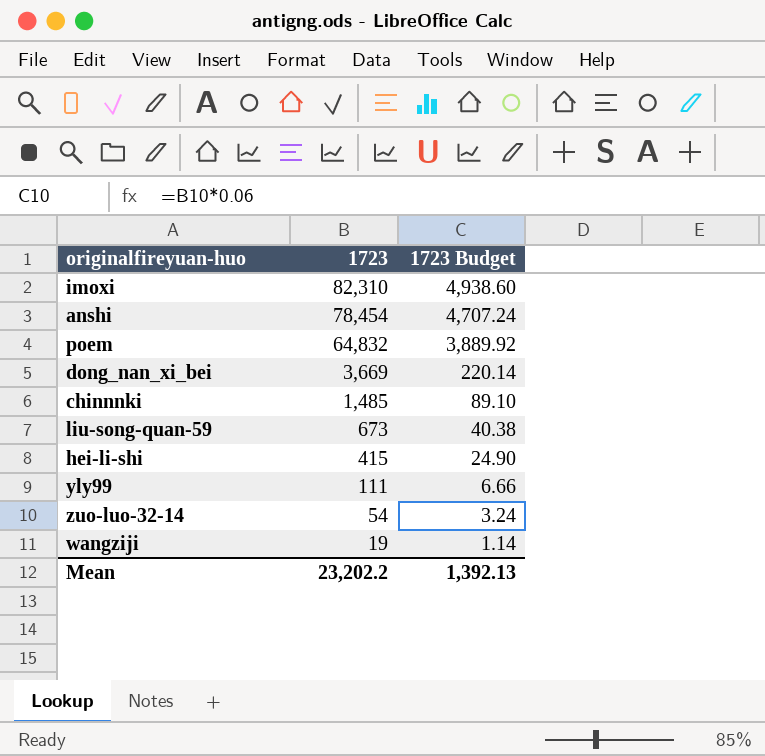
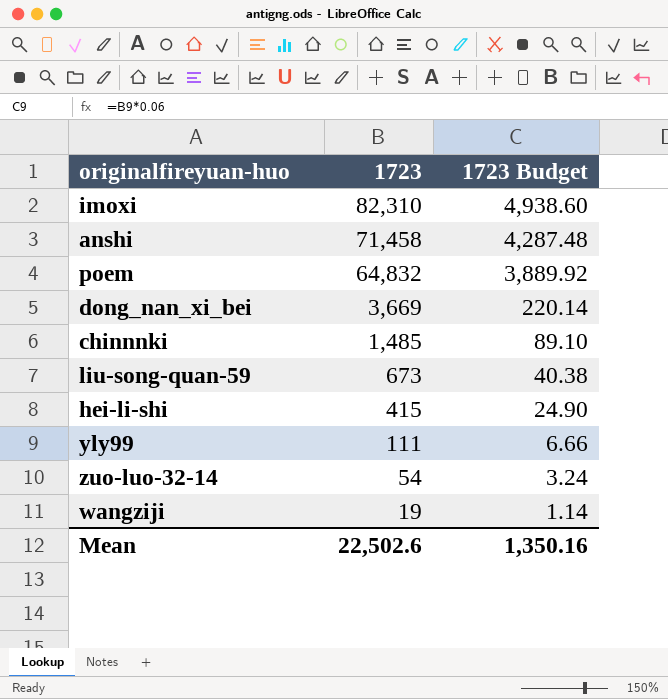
anshi | 1723: 78,454 -> 71,458
anshi | 1723 Budget: 4,707.24 -> 4,287.48
Mean | 1723: 23,202.2 -> 22,502.6
Mean | 1723 Budget: 1,392.13 -> 1,350.16

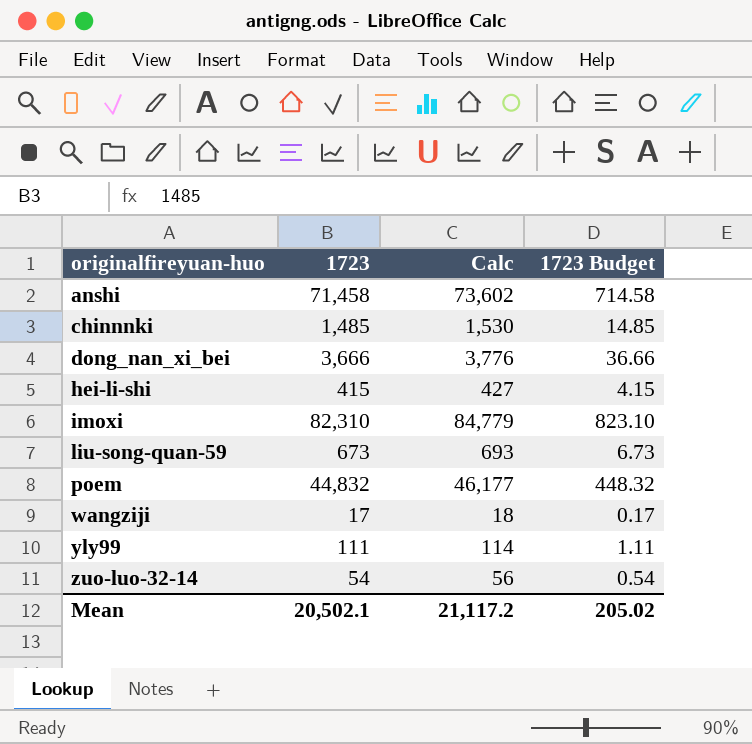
row order: 1723 descending -> originalfireyuan-huo ascending
column Calc | formula: none -> [1723] * 1.03
column 1723 Budget | formula: [1723] * 0.06 -> [1723] * 0.01
dong_nan_xi_bei | 1723: 3,669 -> 3,666
poem | 1723: 64,832 -> 44,832
wangziji | 1723: 19 -> 17
Mean | 1723: 22,502.6 -> 20,502.1
Mean | 1723 Budget: 1,350.16 -> 205.02

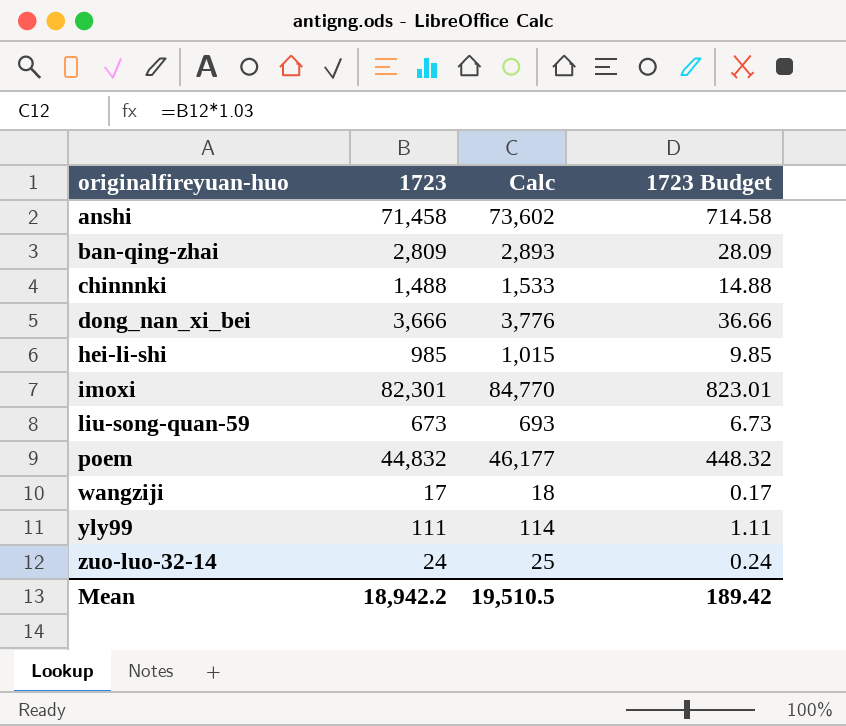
row ban-qing-zhai: none -> 2,809 | 2,893 | 28.09
chinnnki | 1723: 1,485 -> 1,488
chinnnki | Calc: 1,530 -> 1,533
chinnnki | 1723 Budget: 14.85 -> 14.88
hei-li-shi | 1723: 415 -> 985
hei-li-shi | Calc: 427 -> 1,015
hei-li-shi | 1723 Budget: 4.15 -> 9.85
imoxi | 1723: 82,310 -> 82,301
imoxi | Calc: 84,779 -> 84,770
imoxi | 1723 Budget: 823.10 -> 823.01
zuo-luo-32-14 | 1723: 54 -> 24
zuo-luo-32-14 | Calc: 56 -> 25
zuo-luo-32-14 | 1723 Budget: 0.54 -> 0.24
Mean | 1723: 20,502.1 -> 18,942.2
Mean | Calc: 21,117.2 -> 19,510.5
Mean | 1723 Budget: 205.02 -> 189.42

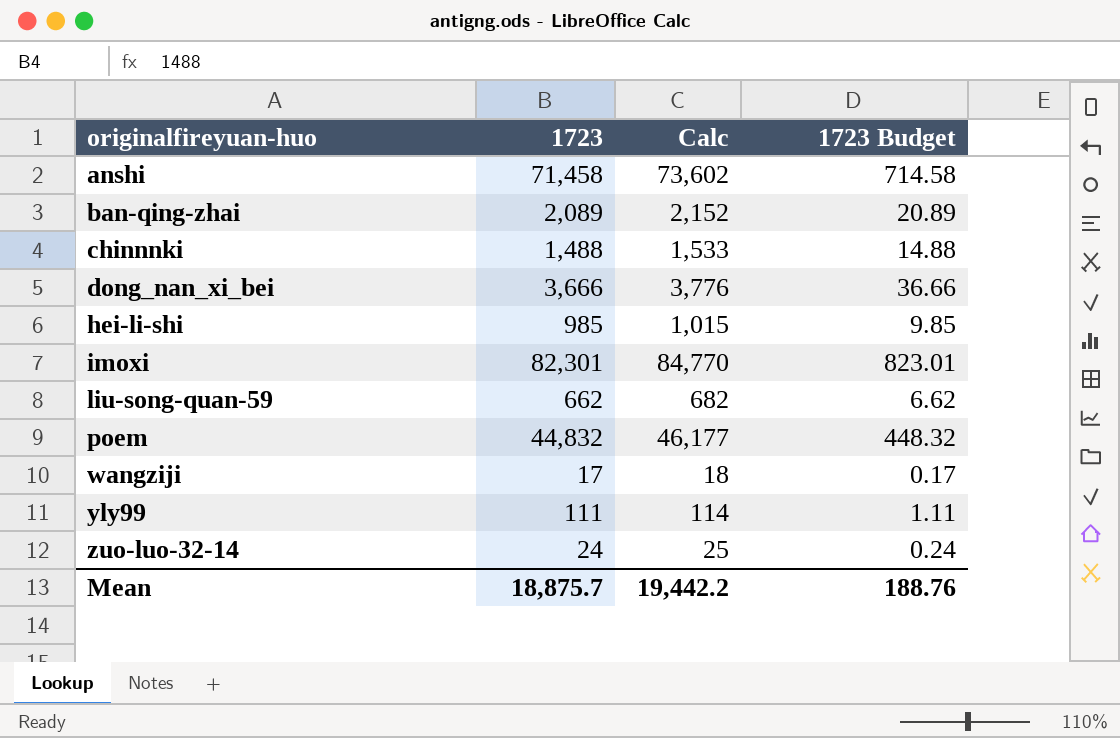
ban-qing-zhai | 1723: 2,809 -> 2,089
ban-qing-zhai | Calc: 2,893 -> 2,152
ban-qing-zhai | 1723 Budget: 28.09 -> 20.89
liu-song-quan-59 | 1723: 673 -> 662
liu-song-quan-59 | Calc: 693 -> 682
liu-song-quan-59 | 1723 Budget: 6.73 -> 6.62
Mean | 1723: 18,942.2 -> 18,875.7
Mean | Calc: 19,510.5 -> 19,442.2
Mean | 1723 Budget: 189.42 -> 188.76

